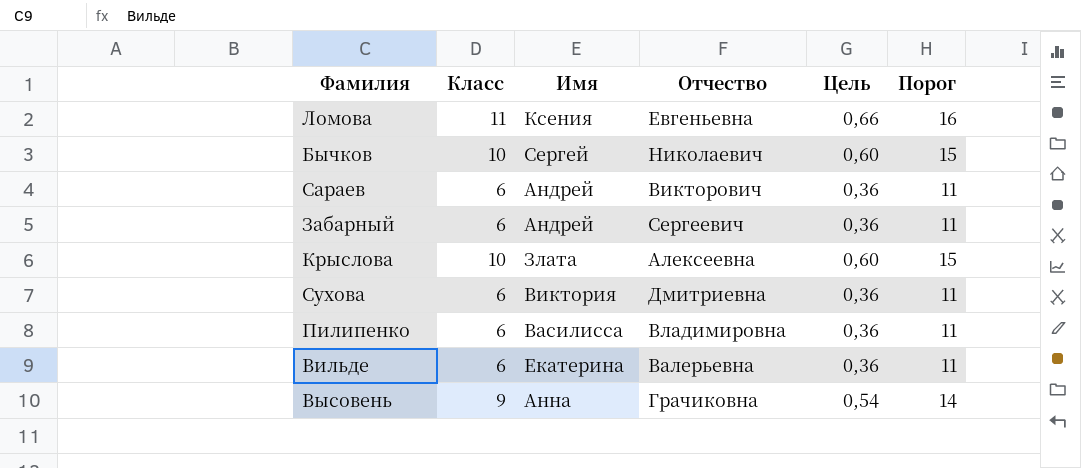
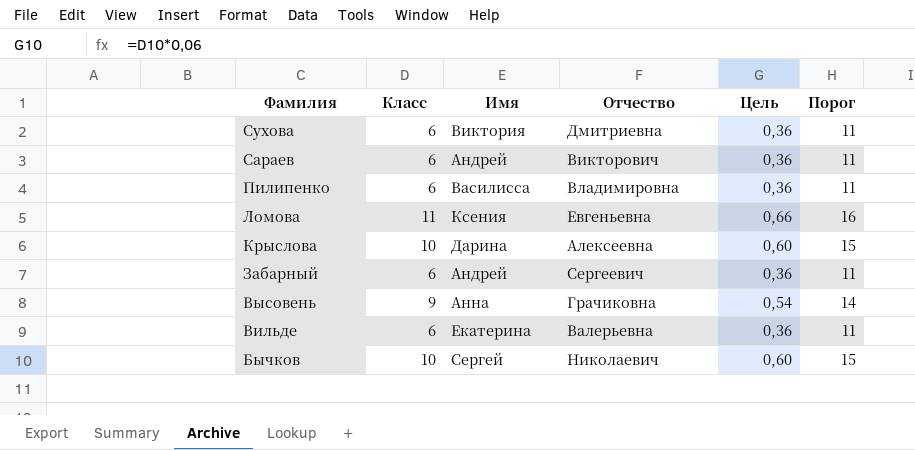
row order: none -> Фамилия descending
Крыслова | Имя: Злата -> Дарина

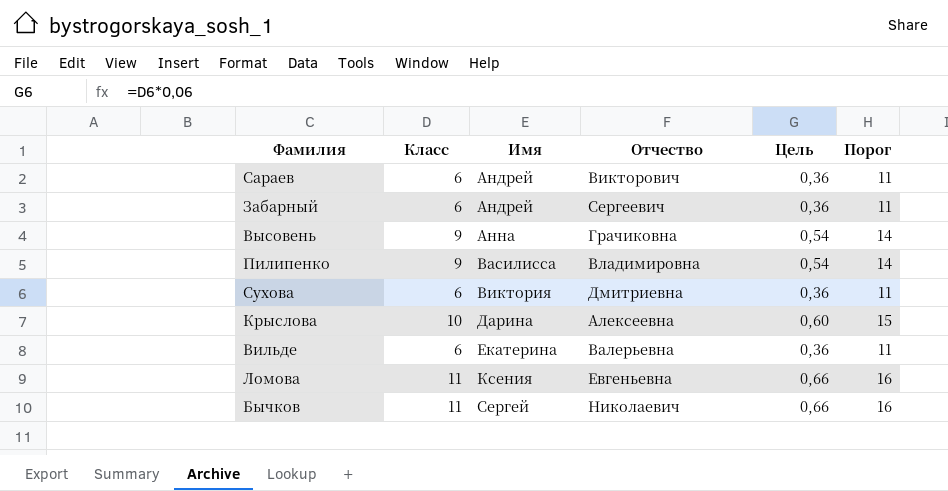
row order: Фамилия descending -> Имя ascending
Пилипенко | Класс: 6 -> 9
Пилипенко | Цель: 0,36 -> 0,54
Пилипенко | Порог: 11 -> 14
Бычков | Класс: 10 -> 11
Бычков | Цель: 0,60 -> 0,66
Бычков | Порог: 15 -> 16

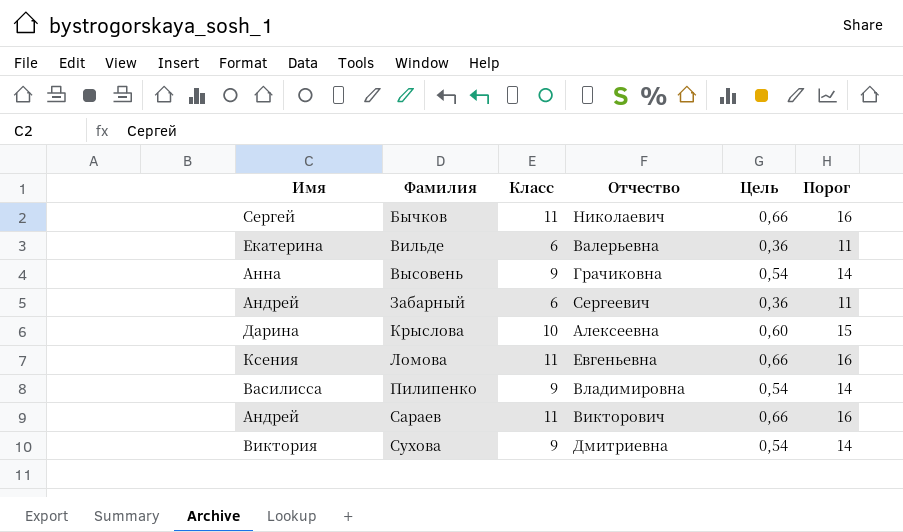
row order: Имя ascending -> Фамилия ascending
column Имя | position: 3 -> 1
Сараев | Класс: 6 -> 11
Сараев | Цель: 0,36 -> 0,66
Сараев | Порог: 11 -> 16
Сухова | Класс: 6 -> 9
Сухова | Цель: 0,36 -> 0,54
Сухова | Порог: 11 -> 14

